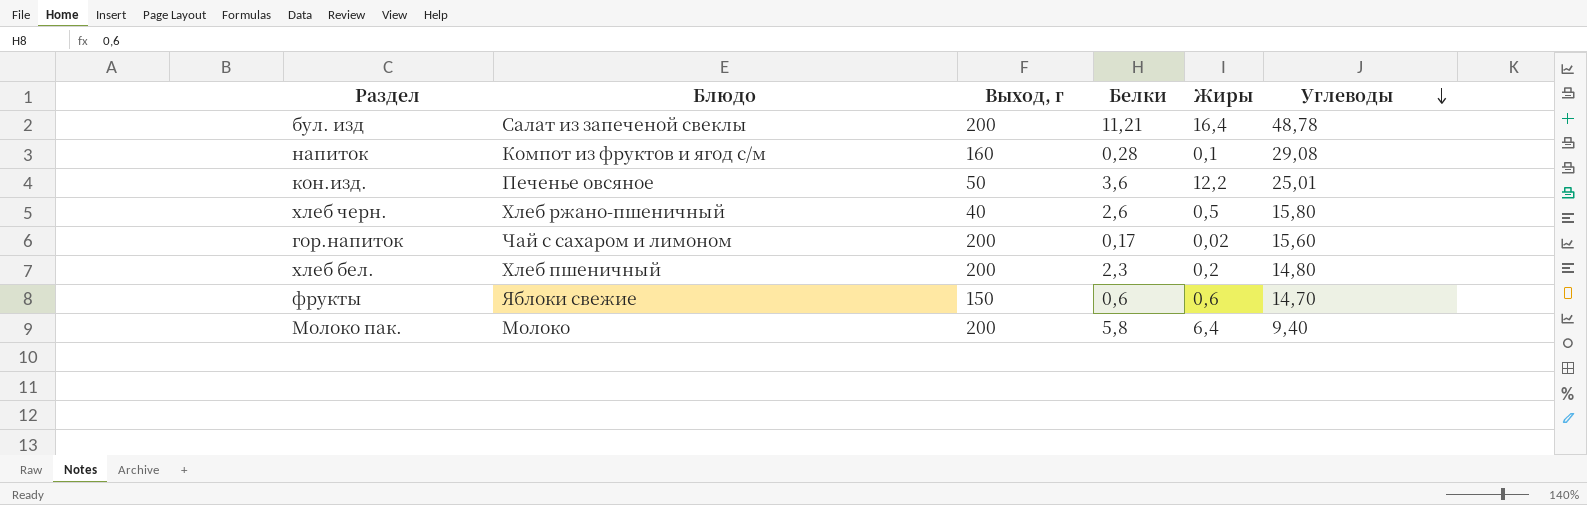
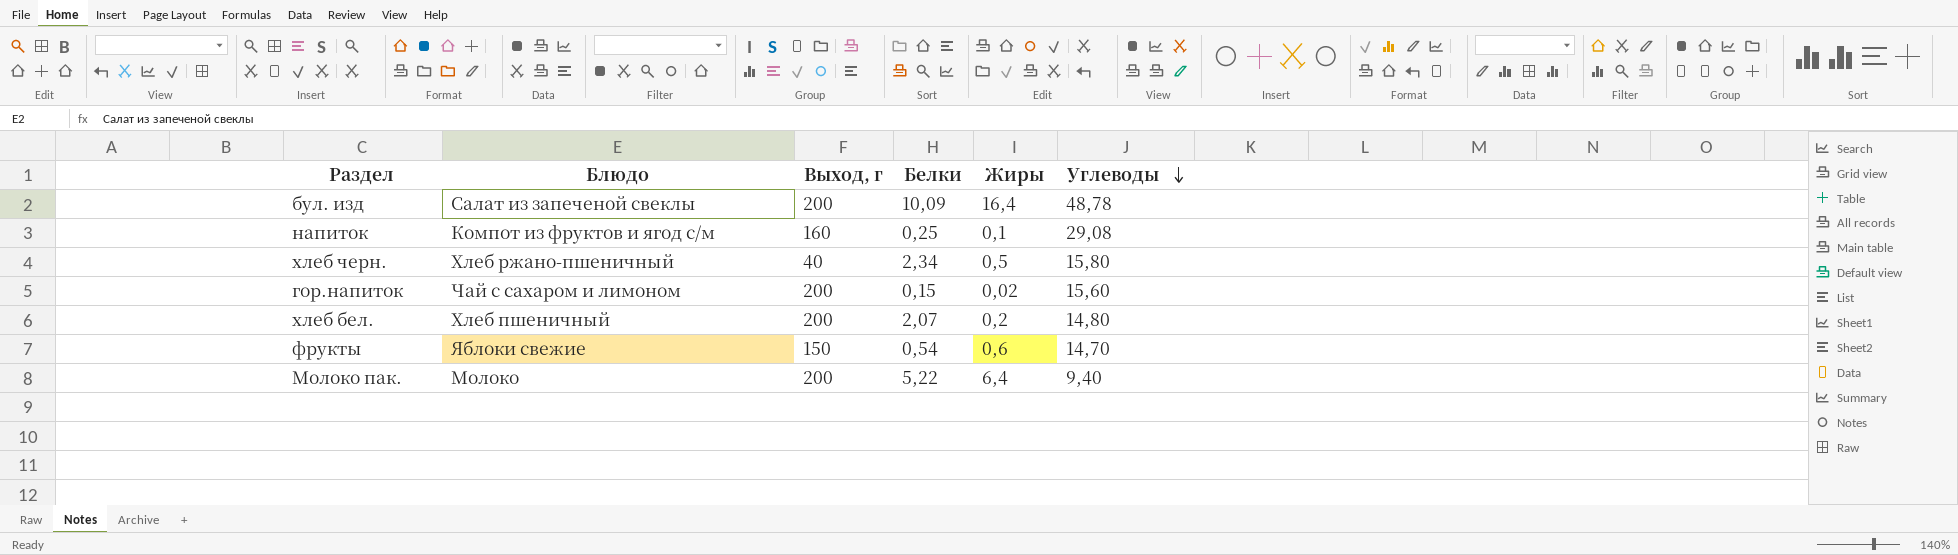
row кон.изд.: Печенье овсяное | 50 | 3,6 | 12,2 | 25,01 -> none
бул. изд | Белки: 11,21 -> 10,09
напиток | Белки: 0,28 -> 0,25
хлеб черн. | Белки: 2,6 -> 2,34
гор.напиток | Белки: 0,17 -> 0,15
хлеб бел. | Белки: 2,3 -> 2,07
фрукты | Белки: 0,6 -> 0,54
Молоко пак. | Белки: 5,8 -> 5,22

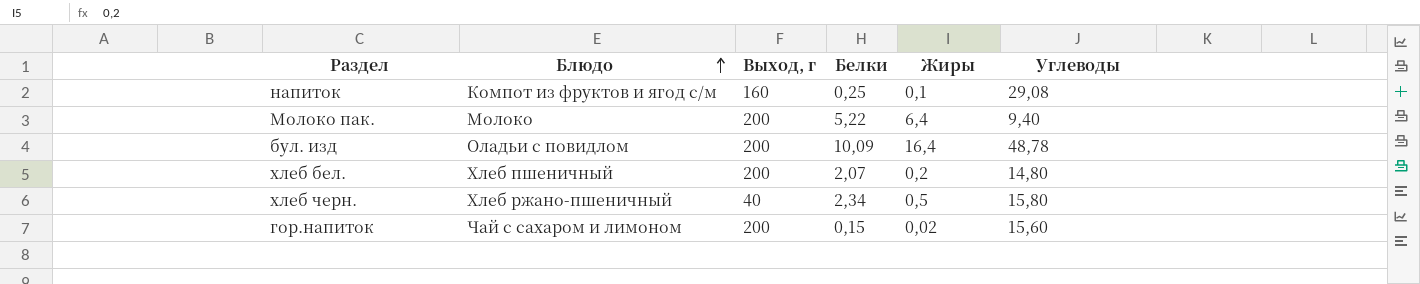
row order: Углеводы descending -> Блюдо ascending
row фрукты: Яблоки свежие | 150 | 0,54 | 0,6 | 14,70 -> none
бул. изд | Блюдо: Салат из запеченой свеклы -> Оладьи с повидлом

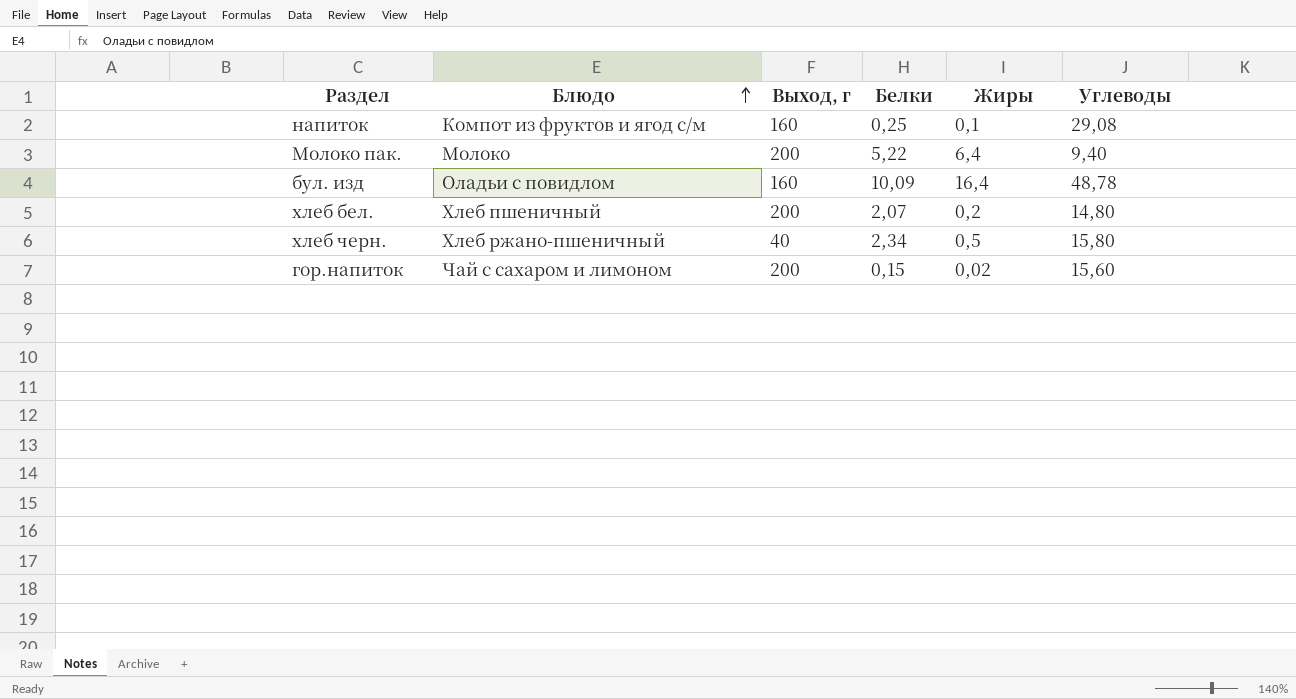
бул. изд | Выход, г: 200 -> 160

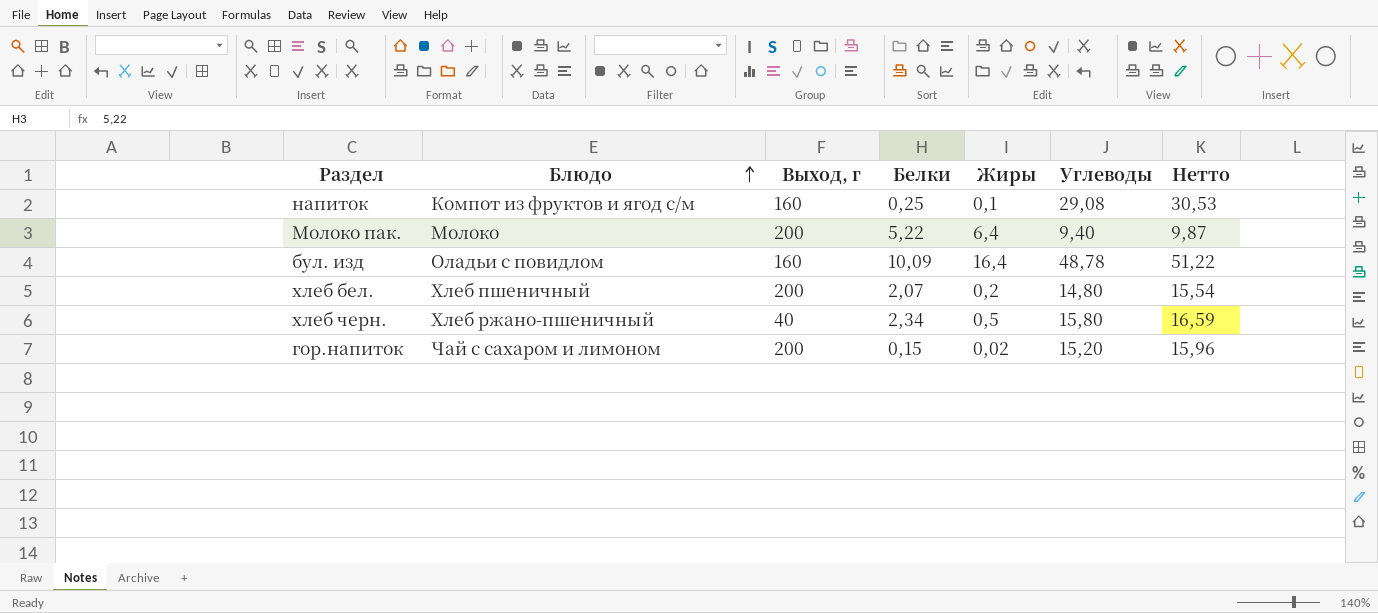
column Нетто | formula: none -> [Углеводы] * 1,05
гор.напиток | Углеводы: 15,60 -> 15,20

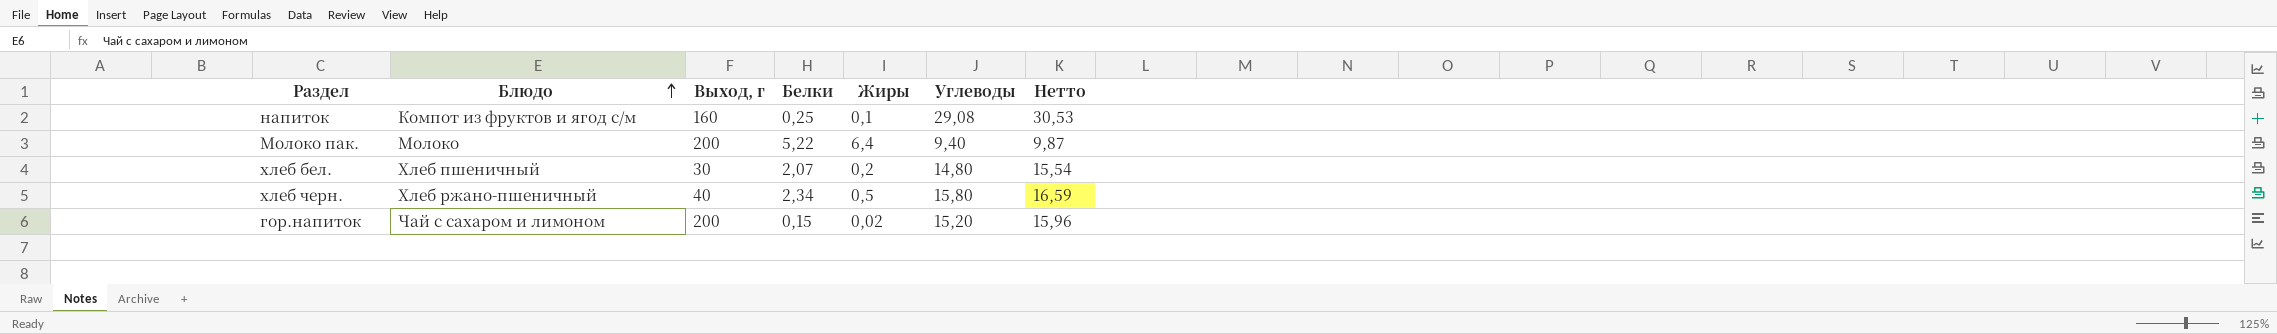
row бул. изд: Оладьи с повидлом | 160 | 10,09 | 16,4 | 48,78 | 51,22 -> none
хлеб бел. | Выход, г: 200 -> 30

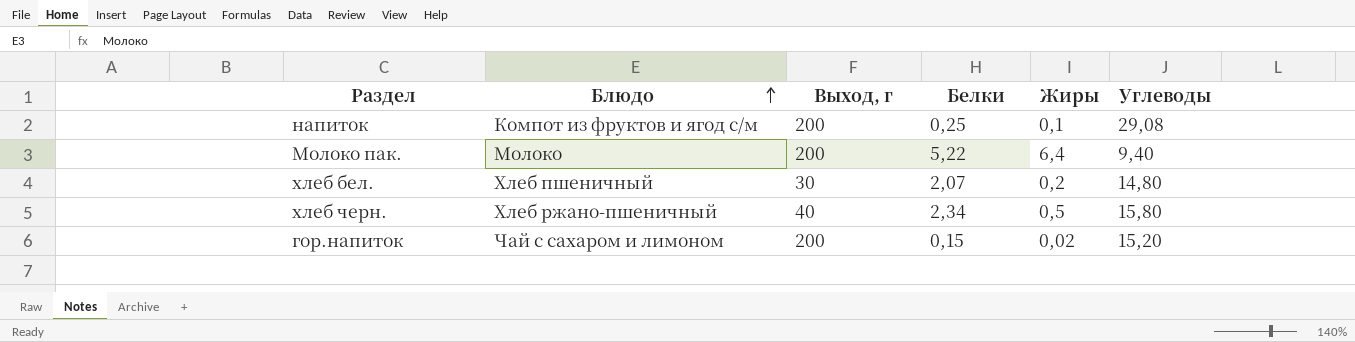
column Нетто | formula: [Углеводы] * 1,05 -> none
напиток | Выход, г: 160 -> 200

